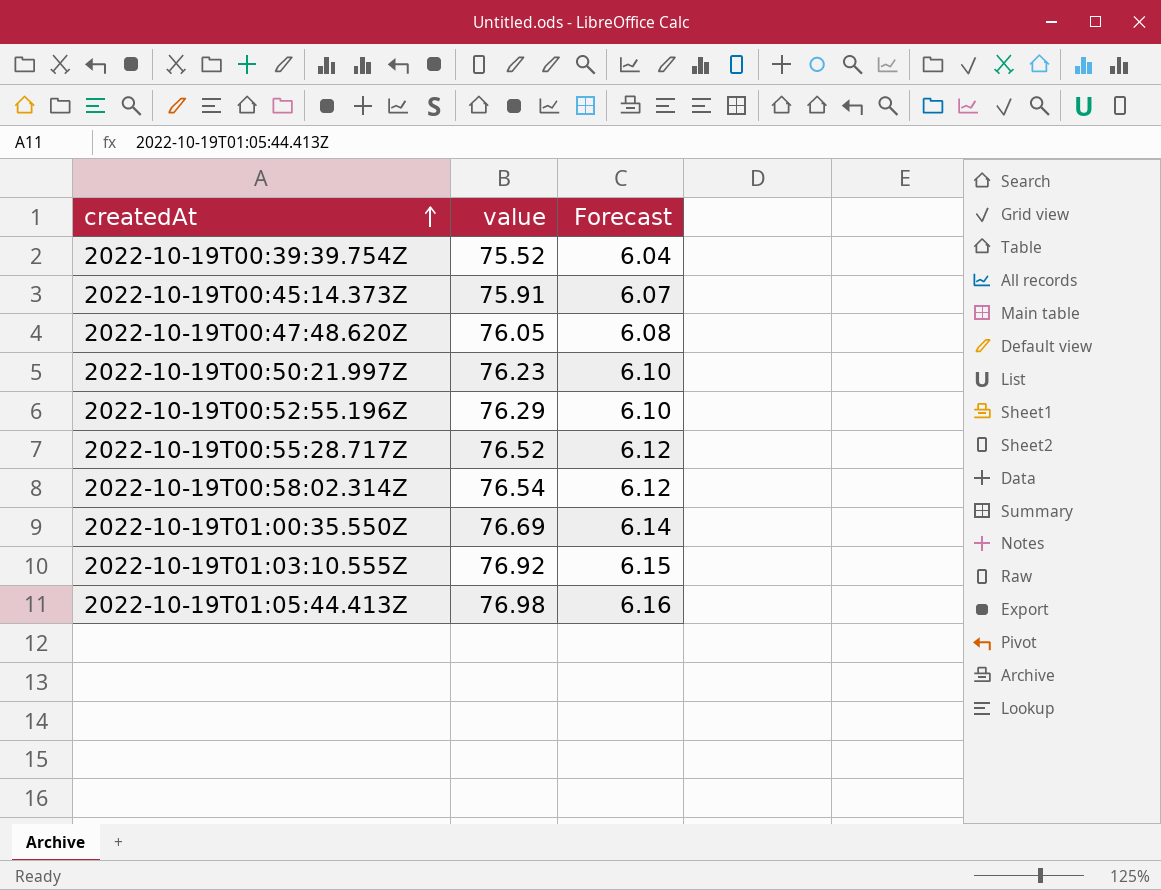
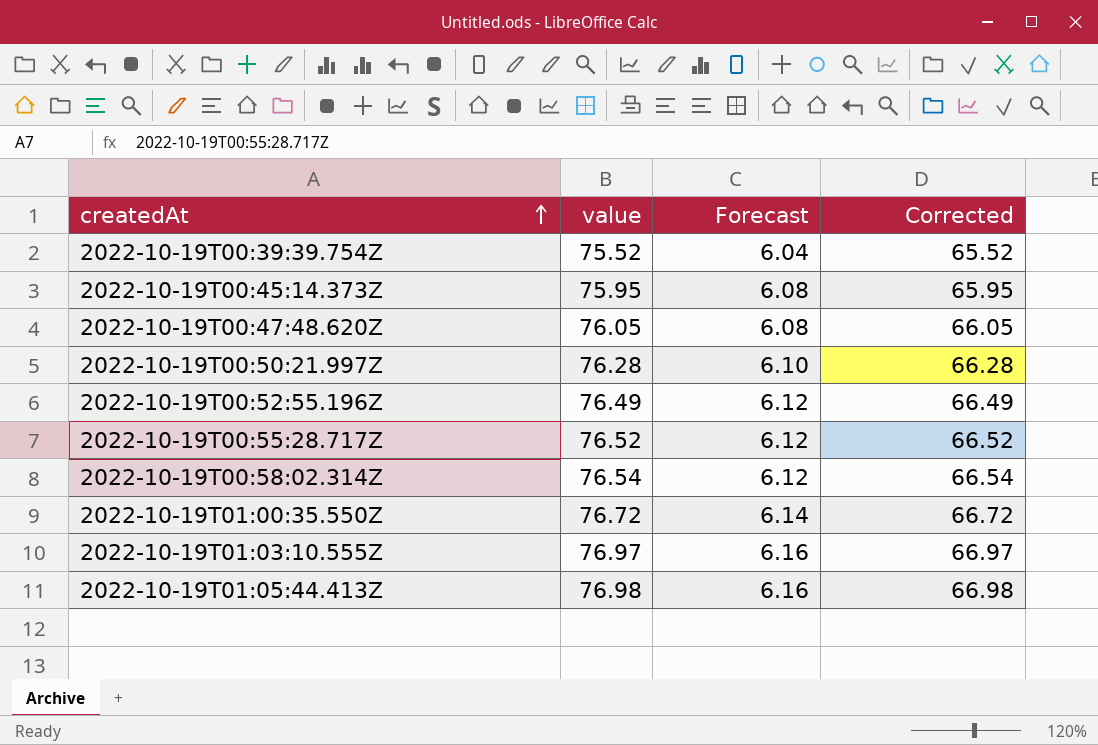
column Corrected | formula: none -> [value] - 10
2022-10-19T00:45:14.373Z | value: 75.91 -> 75.95
2022-10-19T00:45:14.373Z | Forecast: 6.07 -> 6.08
2022-10-19T00:50:21.997Z | value: 76.23 -> 76.28
2022-10-19T00:52:55.196Z | value: 76.29 -> 76.49
2022-10-19T00:52:55.196Z | Forecast: 6.10 -> 6.12
2022-10-19T01:00:35.550Z | value: 76.69 -> 76.72
2022-10-19T01:03:10.555Z | value: 76.92 -> 76.97
2022-10-19T01:03:10.555Z | Forecast: 6.15 -> 6.16

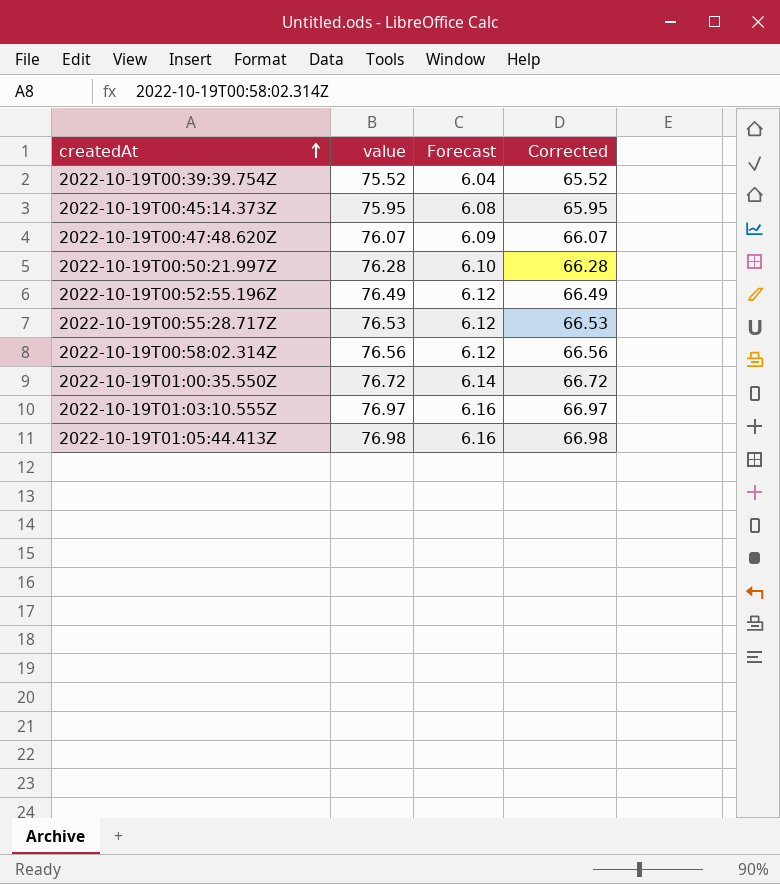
2022-10-19T00:47:48.620Z | value: 76.05 -> 76.07
2022-10-19T00:47:48.620Z | Forecast: 6.08 -> 6.09
2022-10-19T00:47:48.620Z | Corrected: 66.05 -> 66.07
2022-10-19T00:55:28.717Z | value: 76.52 -> 76.53
2022-10-19T00:55:28.717Z | Corrected: 66.52 -> 66.53
2022-10-19T00:58:02.314Z | value: 76.54 -> 76.56
2022-10-19T00:58:02.314Z | Corrected: 66.54 -> 66.56

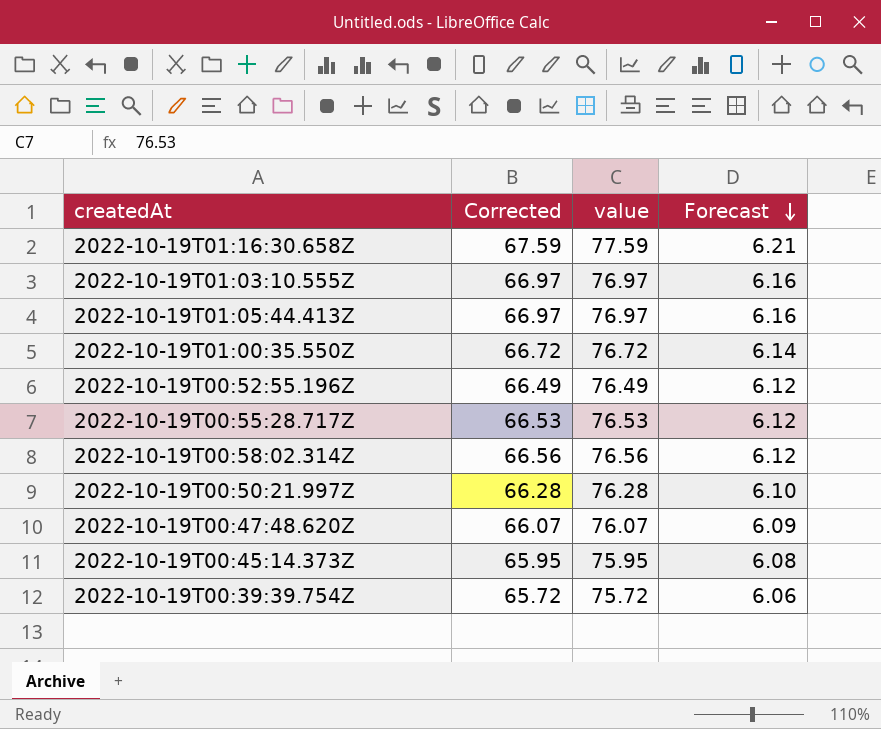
row order: createdAt ascending -> Forecast descending
column Corrected | position: 4 -> 2
row 2022-10-19T01:16:30.658Z: none -> 67.59 | 77.59 | 6.21
2022-10-19T01:05:44.413Z | Corrected: 66.98 -> 66.97
2022-10-19T01:05:44.413Z | value: 76.98 -> 76.97
2022-10-19T00:39:39.754Z | Corrected: 65.52 -> 65.72
2022-10-19T00:39:39.754Z | value: 75.52 -> 75.72
2022-10-19T00:39:39.754Z | Forecast: 6.04 -> 6.06

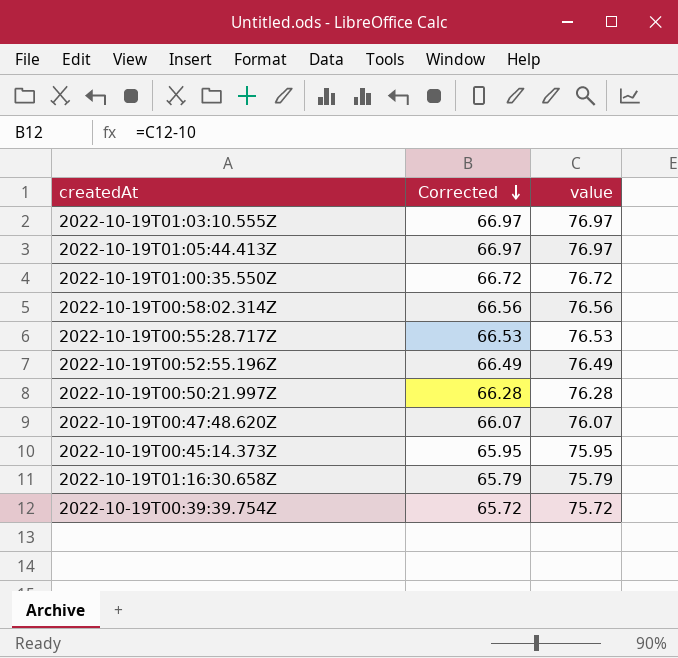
row order: Forecast descending -> Corrected descending
column Forecast | formula: [value] * 0.08 -> none
2022-10-19T01:16:30.658Z | Corrected: 67.59 -> 65.79
2022-10-19T01:16:30.658Z | value: 77.59 -> 75.79

